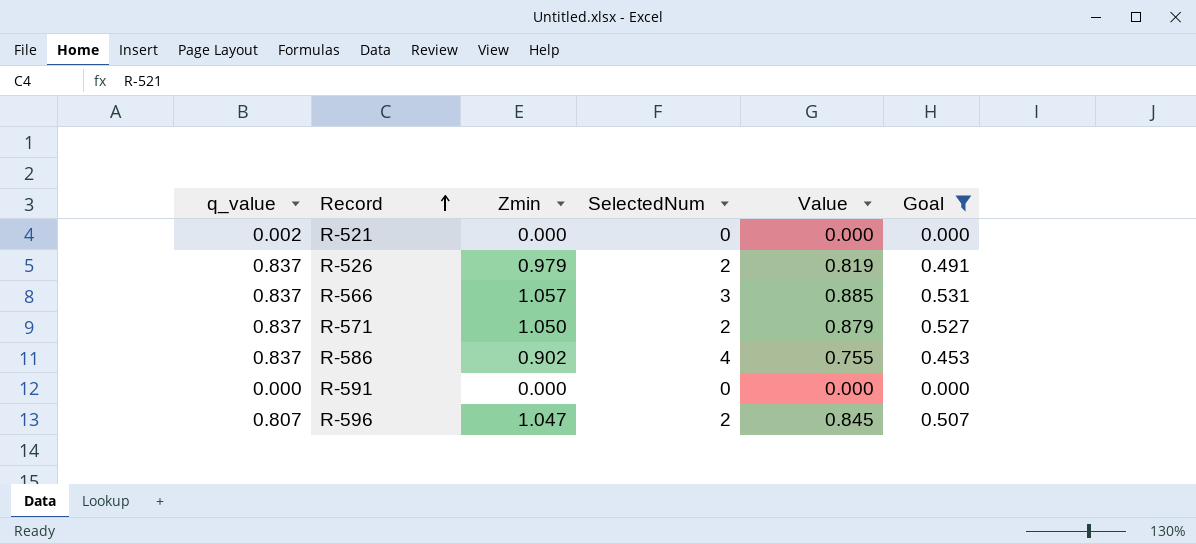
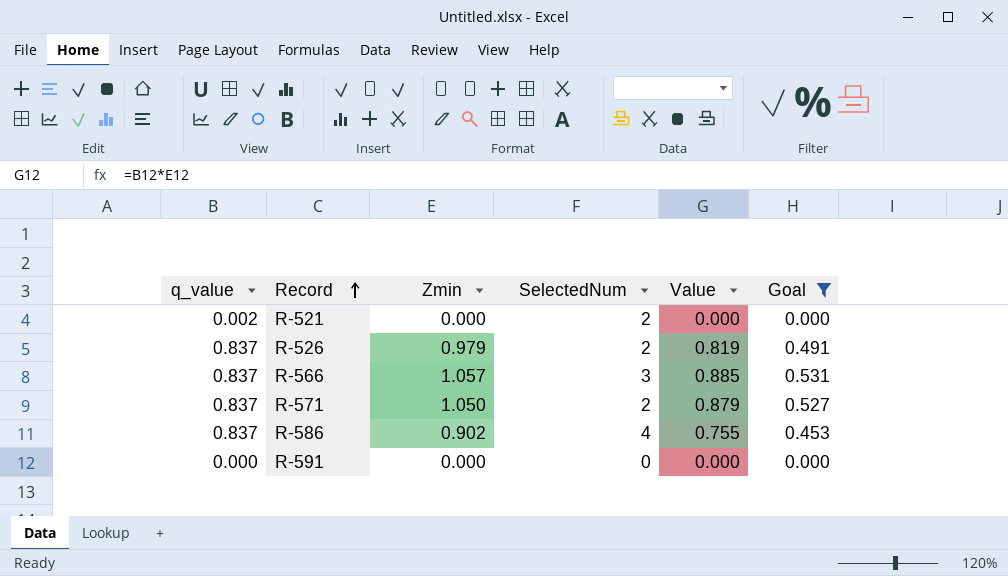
row R-596: 0.807 | 1.047 | 2 | 0.845 | 0.507 -> none
R-521 | SelectedNum: 0 -> 2

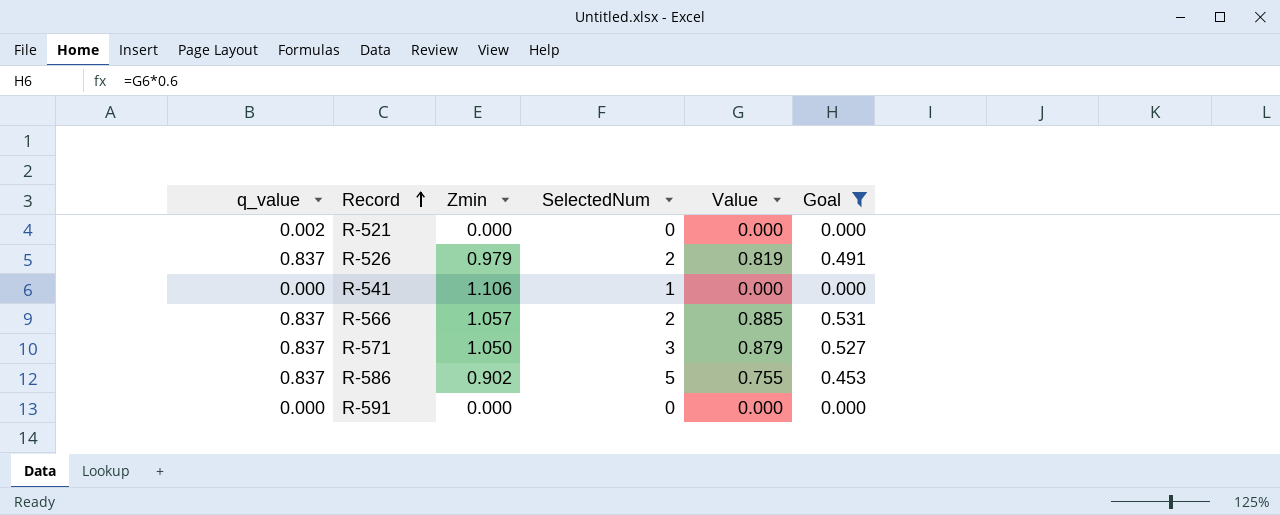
R-521 | SelectedNum: 2 -> 0
row R-541: none -> 0.000 | 1.106 | 1 | 0.000 | 0.000
R-566 | SelectedNum: 3 -> 2
R-571 | SelectedNum: 2 -> 3
R-586 | SelectedNum: 4 -> 5

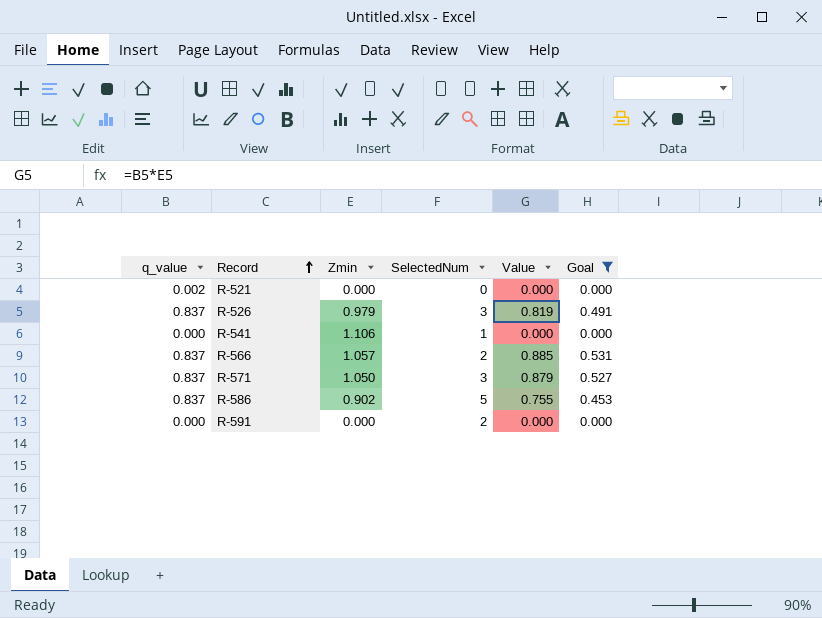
R-526 | SelectedNum: 2 -> 3
R-591 | SelectedNum: 0 -> 2

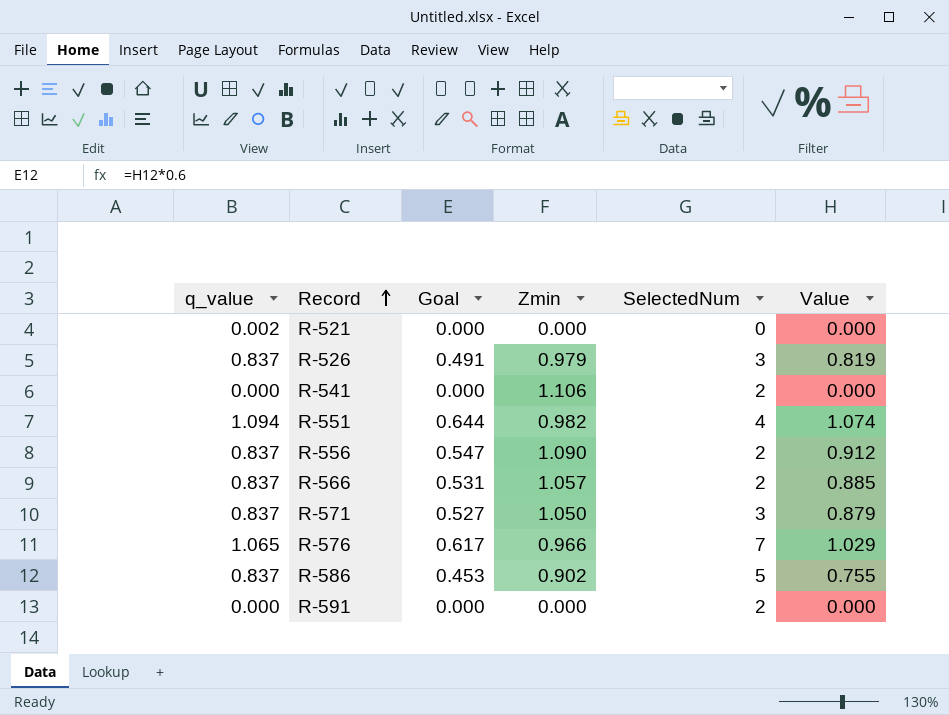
filter: Goal <= 0.531 -> none
column Goal | position: 6 -> 3
R-541 | SelectedNum: 1 -> 2

